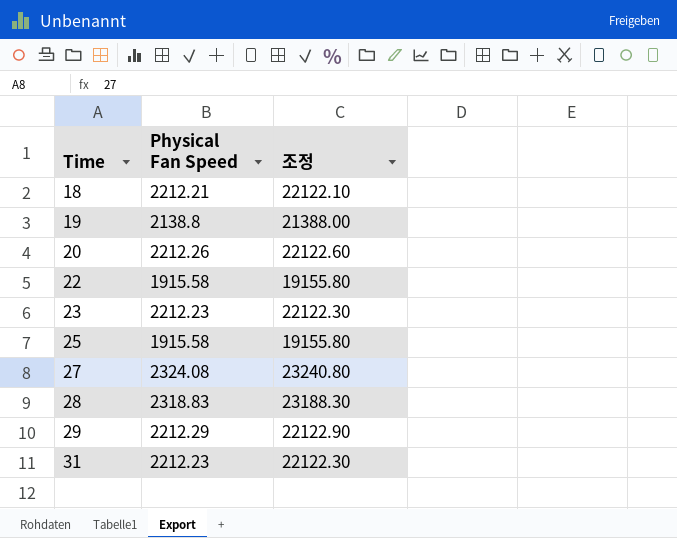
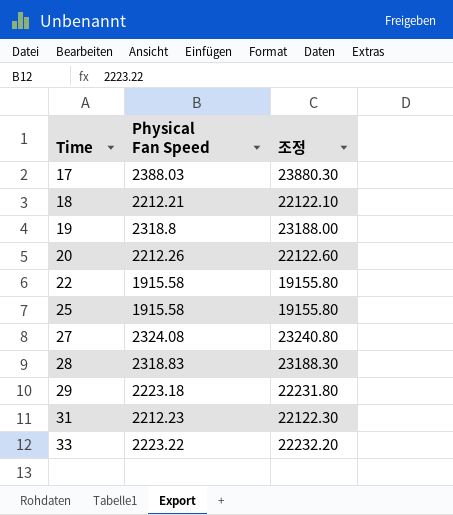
row 23: 2212.23 | 22122.30 -> none
row 17: none -> 2388.03 | 23880.30
19 | Physical Fan Speed: 2138.8 -> 2318.8
19 | 조정: 21388.00 -> 23188.00
29 | Physical Fan Speed: 2212.29 -> 2223.18
29 | 조정: 22122.90 -> 22231.80
row 33: none -> 2223.22 | 22232.20

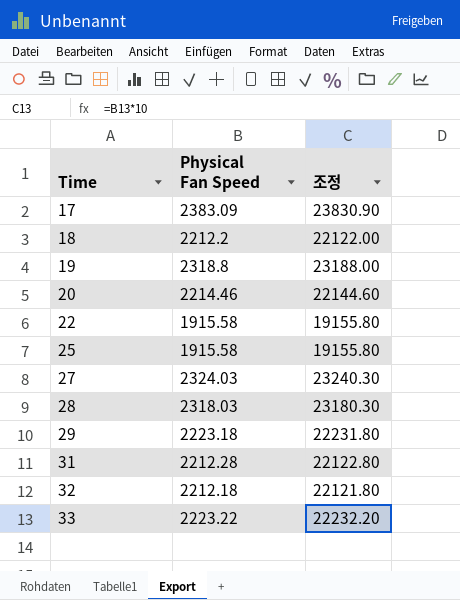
17 | Physical Fan Speed: 2388.03 -> 2383.09
17 | 조정: 23880.30 -> 23830.90
18 | Physical Fan Speed: 2212.21 -> 2212.2
18 | 조정: 22122.10 -> 22122.00
20 | Physical Fan Speed: 2212.26 -> 2214.46
20 | 조정: 22122.60 -> 22144.60
27 | Physical Fan Speed: 2324.08 -> 2324.03
27 | 조정: 23240.80 -> 23240.30
28 | Physical Fan Speed: 2318.83 -> 2318.03
28 | 조정: 23188.30 -> 23180.30
31 | Physical Fan Speed: 2212.23 -> 2212.28
31 | 조정: 22122.30 -> 22122.80
row 32: none -> 2212.18 | 22121.80

